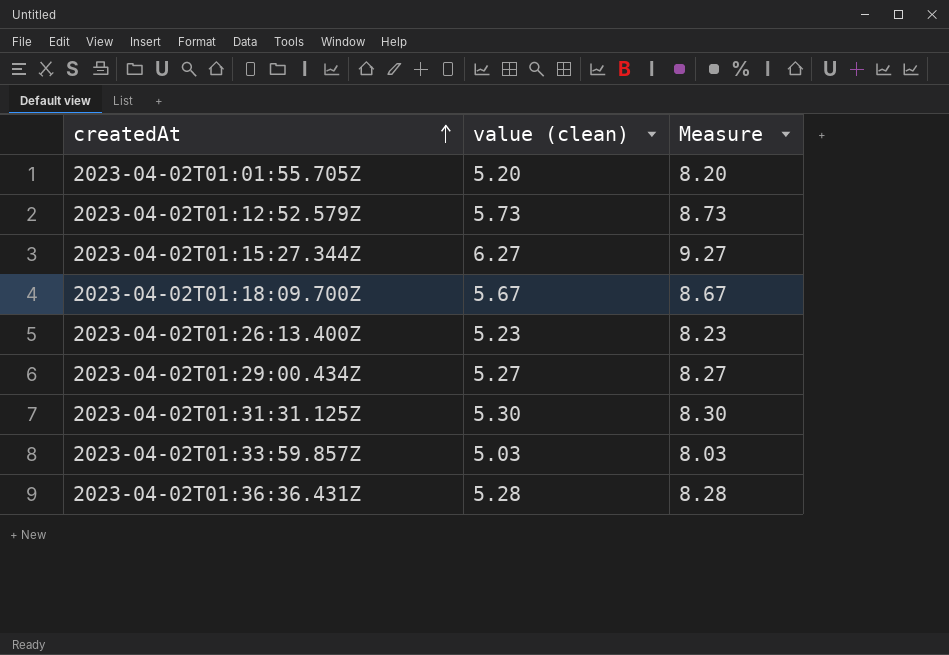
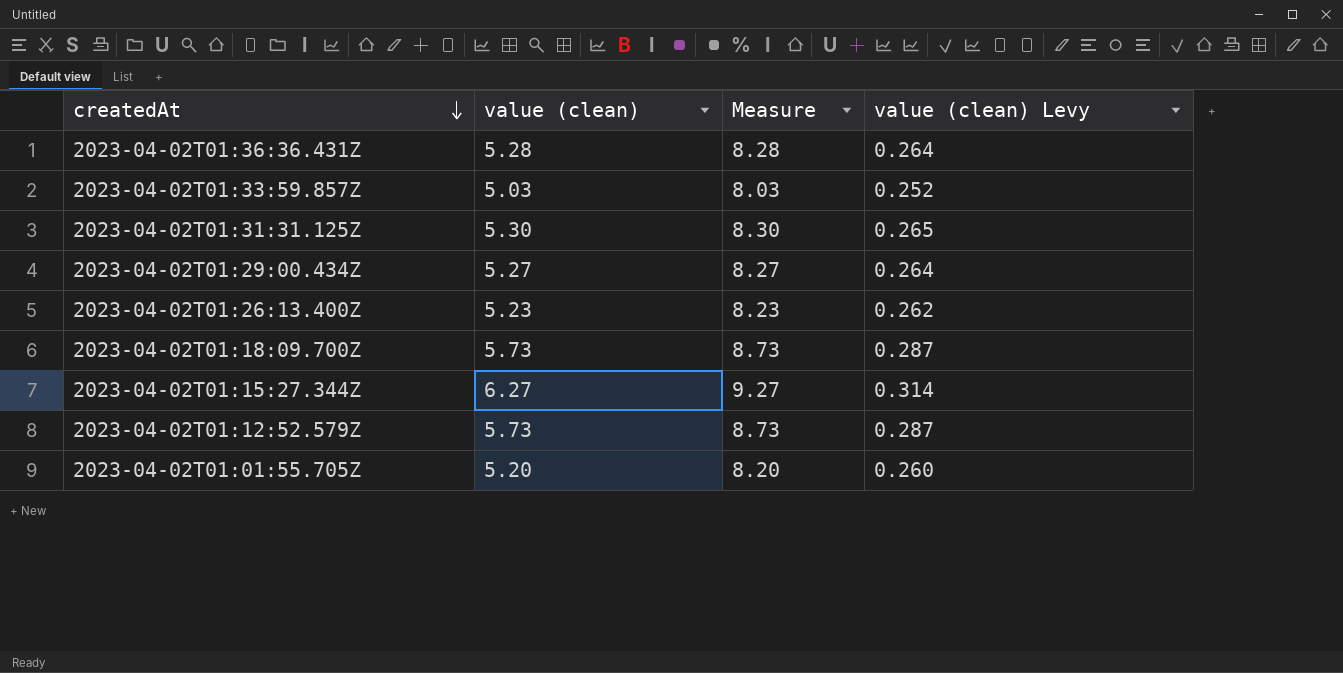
row order: createdAt ascending -> createdAt descending
column value (clean) Levy | formula: none -> [value (clean)] * 0.05
2023-04-02T01:18:09.700Z | value (clean): 5.67 -> 5.73
2023-04-02T01:18:09.700Z | Measure: 8.67 -> 8.73

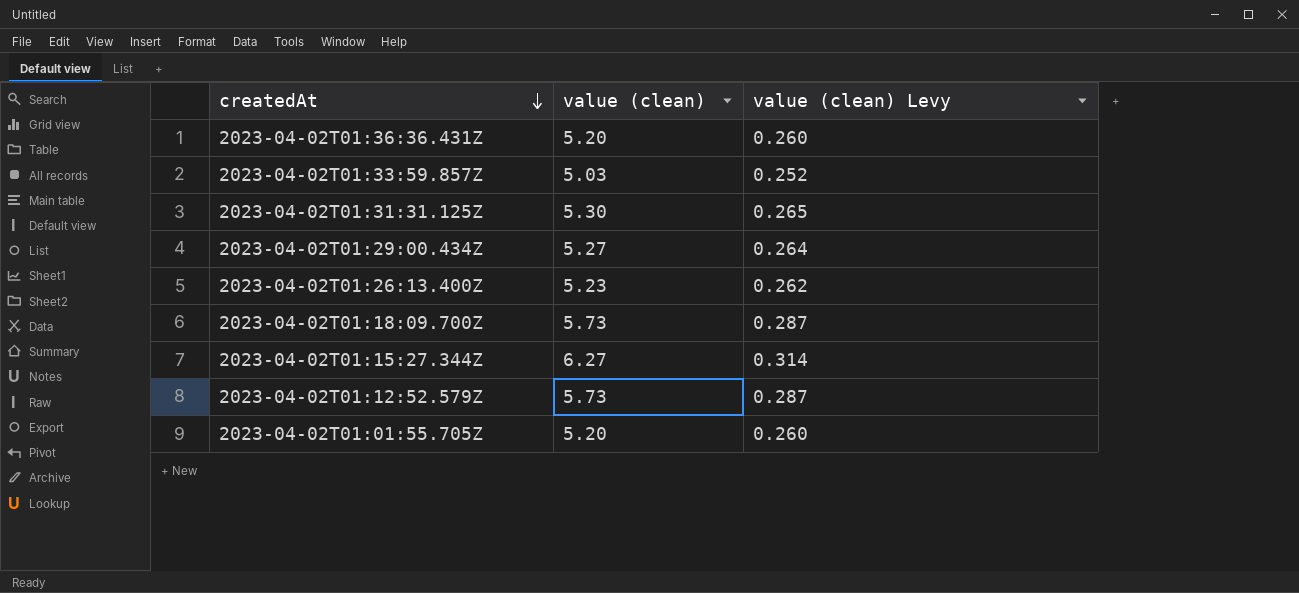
column Measure | formula: [value (clean)] + 3 -> none
2023-04-02T01:36:36.431Z | value (clean): 5.28 -> 5.20
2023-04-02T01:36:36.431Z | value (clean) Levy: 0.264 -> 0.260

